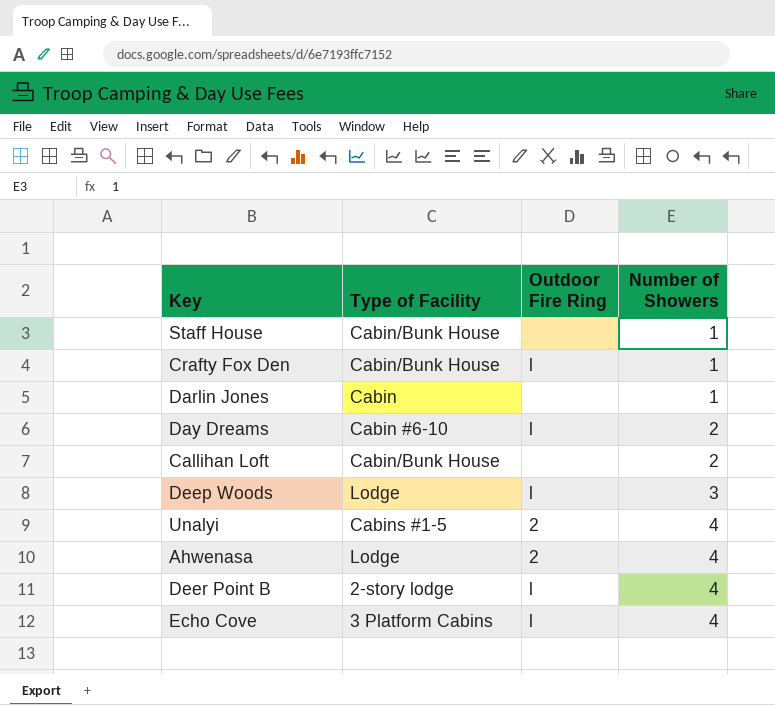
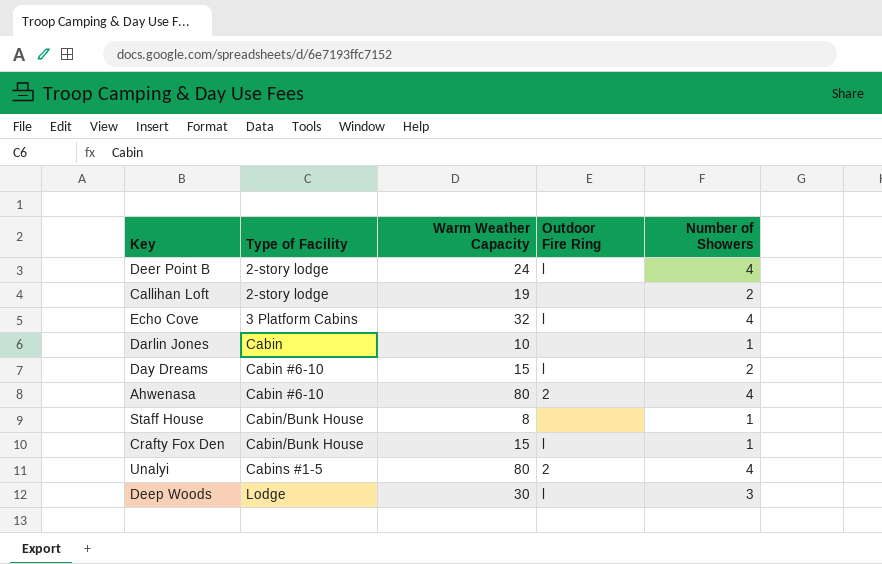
row order: Number of Showers ascending -> Type of Facility ascending
column Warm Weather Capacity | position: none -> 3
Callihan Loft | Type of Facility: Cabin/Bunk House -> 2-story lodge
Ahwenasa | Type of Facility: Lodge -> Cabin #6-10

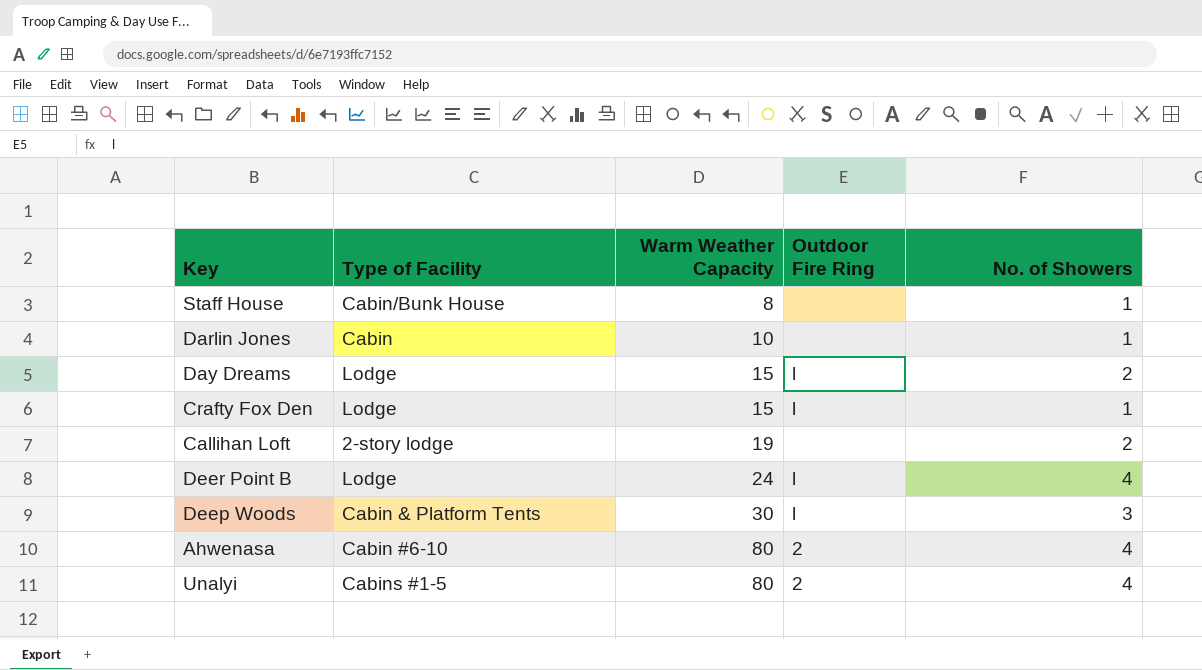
row order: Type of Facility ascending -> Warm Weather Capacity ascending
column name: Number of Showers -> No. of Showers
row Echo Cove: 3 Platform Cabins | 32 | l | 4 -> none
Day Dreams | Type of Facility: Cabin #6-10 -> Lodge
Crafty Fox Den | Type of Facility: Cabin/Bunk House -> Lodge
Deer Point B | Type of Facility: 2-story lodge -> Lodge
Deep Woods | Type of Facility: Lodge -> Cabin & Platform Tents

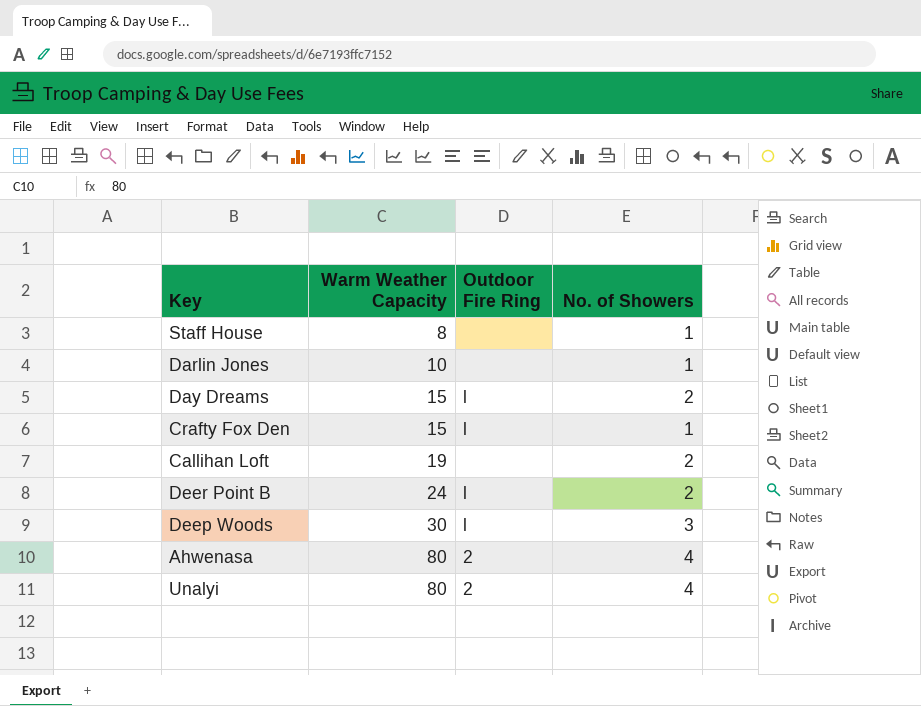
column Type of Facility | position: 2 -> none
Deer Point B | No. of Showers: 4 -> 2

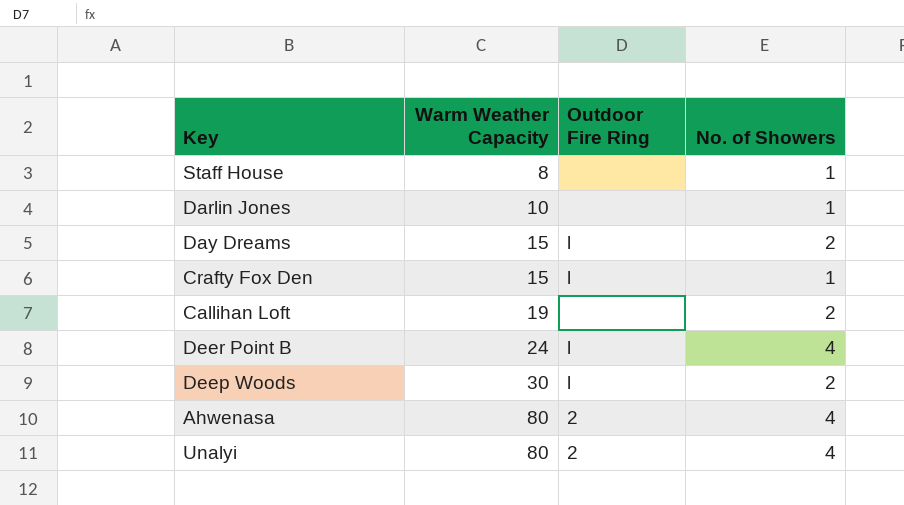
Deer Point B | No. of Showers: 2 -> 4
Deep Woods | No. of Showers: 3 -> 2

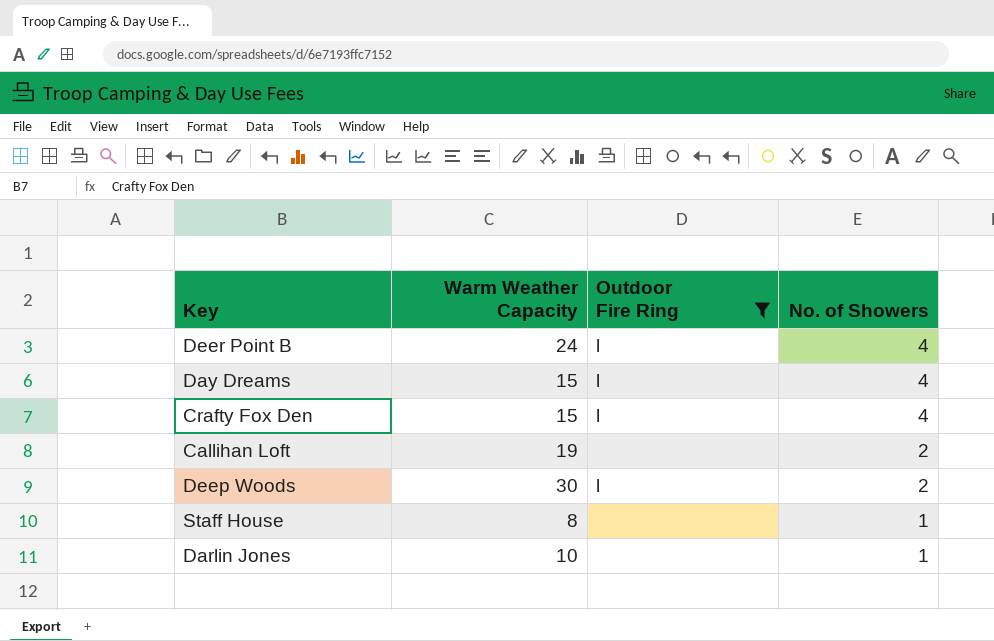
filter: none -> Outdoor Fire Ring != 2
row order: Warm Weather Capacity ascending -> No. of Showers descending
Day Dreams | No. of Showers: 2 -> 4
Crafty Fox Den | No. of Showers: 1 -> 4

